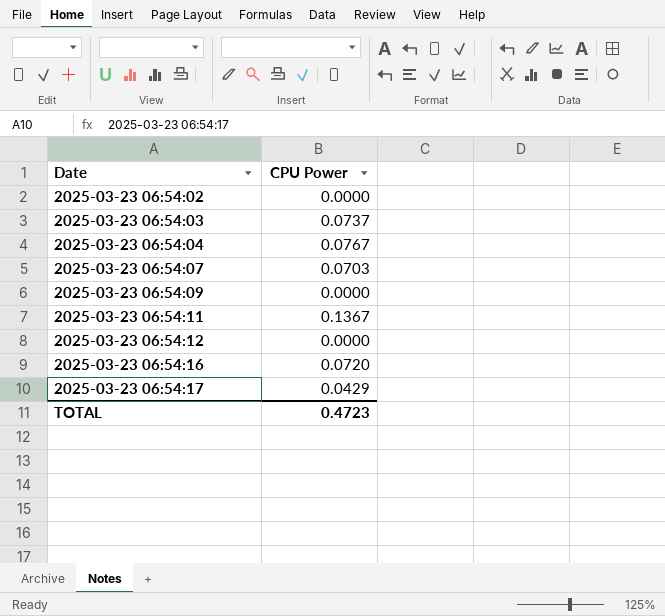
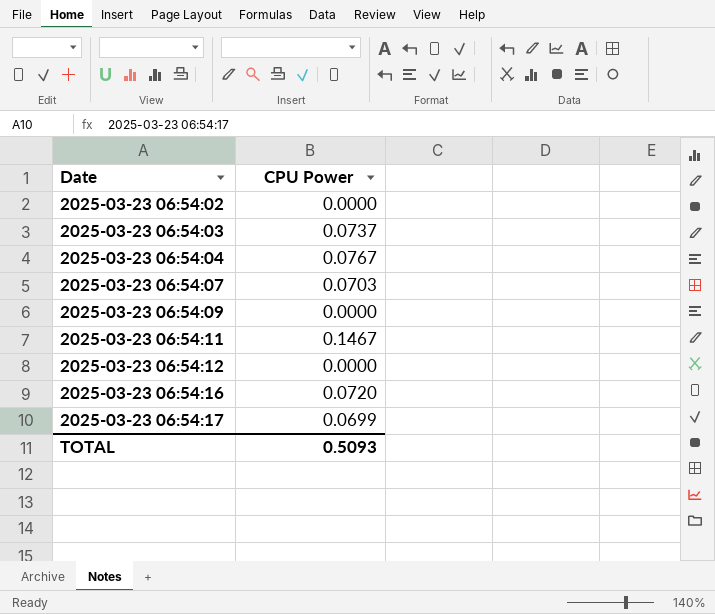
2025-03-23 06:54:11 | CPU Power: 0.1367 -> 0.1467
2025-03-23 06:54:17 | CPU Power: 0.0429 -> 0.0699
TOTAL | CPU Power: 0.4723 -> 0.5093

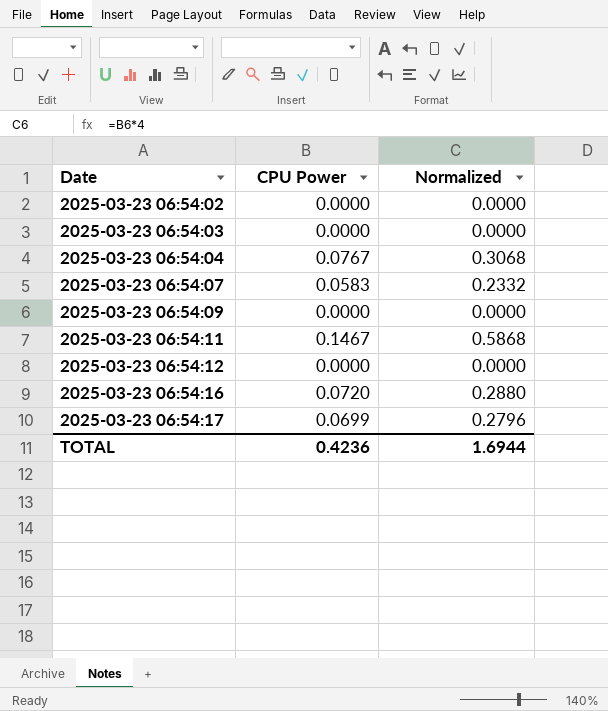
column Normalized | formula: none -> [CPU Power] * 4
2025-03-23 06:54:03 | CPU Power: 0.0737 -> 0.0000
2025-03-23 06:54:07 | CPU Power: 0.0703 -> 0.0583
TOTAL | CPU Power: 0.5093 -> 0.4236

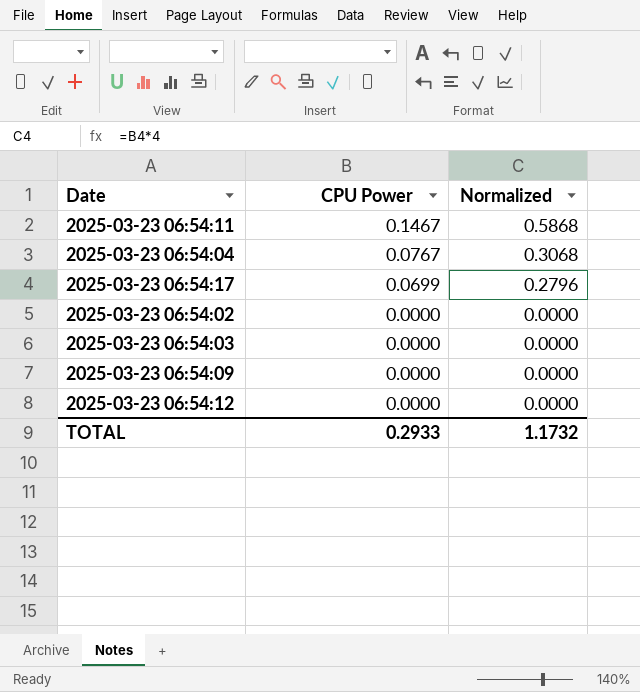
row order: Date ascending -> CPU Power descending
row 2025-03-23 06:54:07: 0.0583 | 0.2332 -> none
row 2025-03-23 06:54:16: 0.0720 | 0.2880 -> none
TOTAL | CPU Power: 0.4236 -> 0.2933
TOTAL | Normalized: 1.6944 -> 1.1732

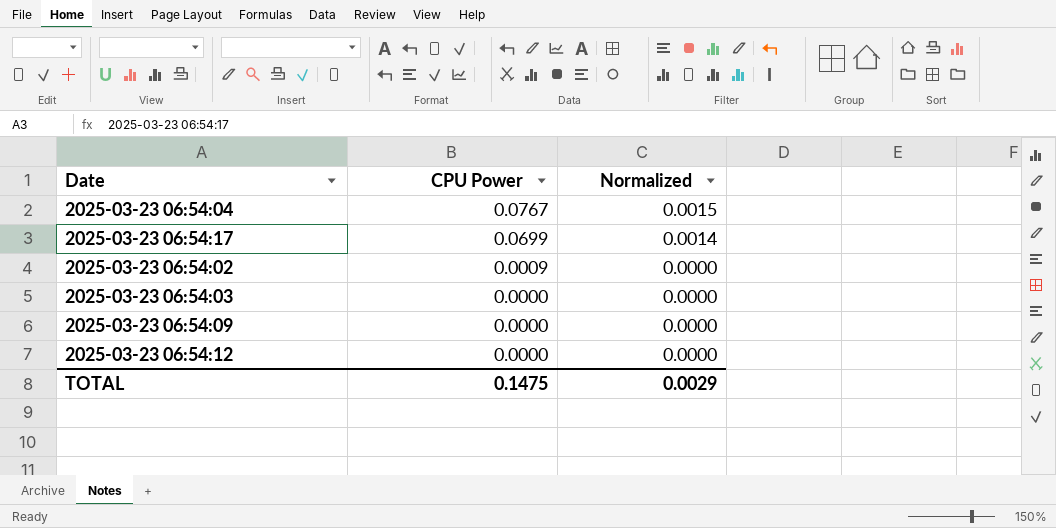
column Normalized | formula: [CPU Power] * 4 -> [CPU Power] * 0.02
row 2025-03-23 06:54:11: 0.1467 | 0.5868 -> none
2025-03-23 06:54:02 | CPU Power: 0.0000 -> 0.0009
TOTAL | CPU Power: 0.2933 -> 0.1475
TOTAL | Normalized: 1.1732 -> 0.0029

